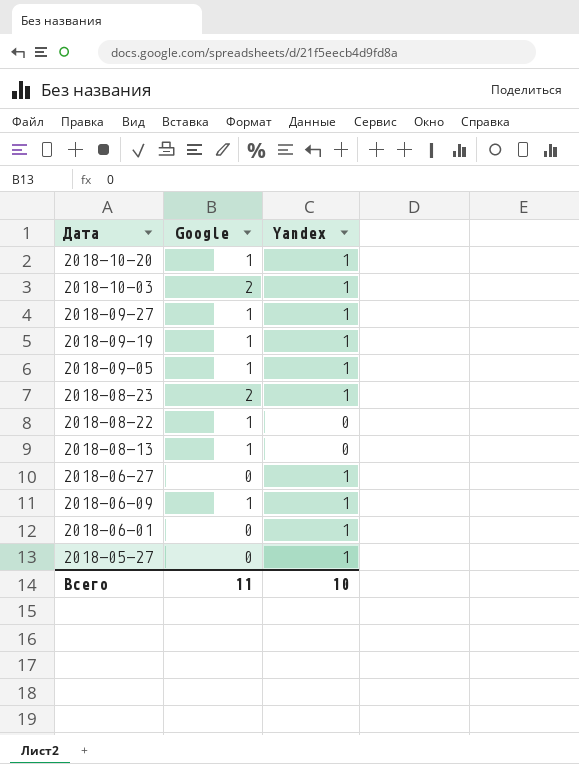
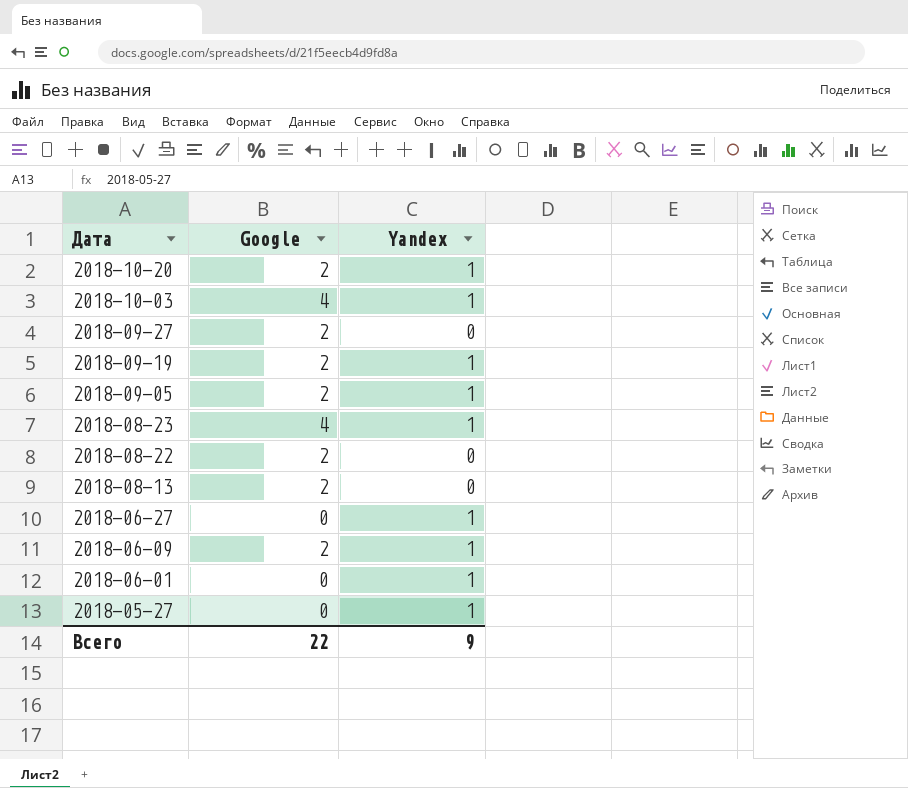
2018-10-20 | Google: 1 -> 2
2018-10-03 | Google: 2 -> 4
2018-09-27 | Google: 1 -> 2
2018-09-27 | Yandex: 1 -> 0
2018-09-19 | Google: 1 -> 2
2018-09-05 | Google: 1 -> 2
2018-08-23 | Google: 2 -> 4
2018-08-22 | Google: 1 -> 2
2018-08-13 | Google: 1 -> 2
2018-06-09 | Google: 1 -> 2
Всего | Google: 11 -> 22
Всего | Yandex: 10 -> 9

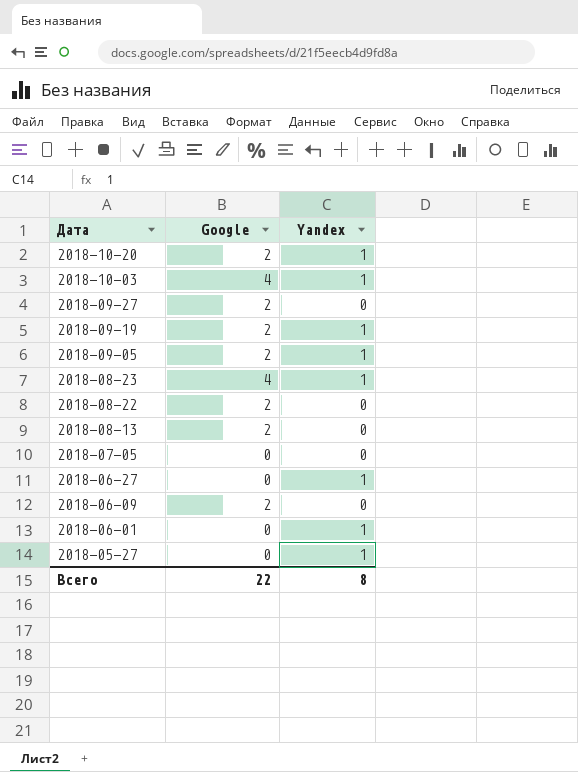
row 2018-07-05: none -> 0 | 0
2018-06-09 | Yandex: 1 -> 0
Всего | Yandex: 9 -> 8

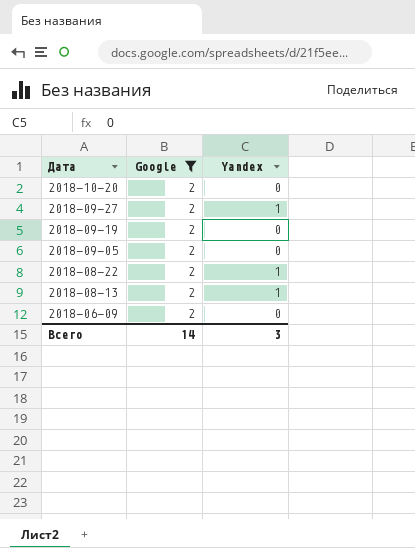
filter: none -> Google = 2
2018-10-20 | Yandex: 1 -> 0
2018-09-27 | Yandex: 0 -> 1
2018-09-19 | Yandex: 1 -> 0
2018-09-05 | Yandex: 1 -> 0
2018-08-22 | Yandex: 0 -> 1
2018-08-13 | Yandex: 0 -> 1
Всего | Google: 22 -> 14
Всего | Yandex: 8 -> 3

